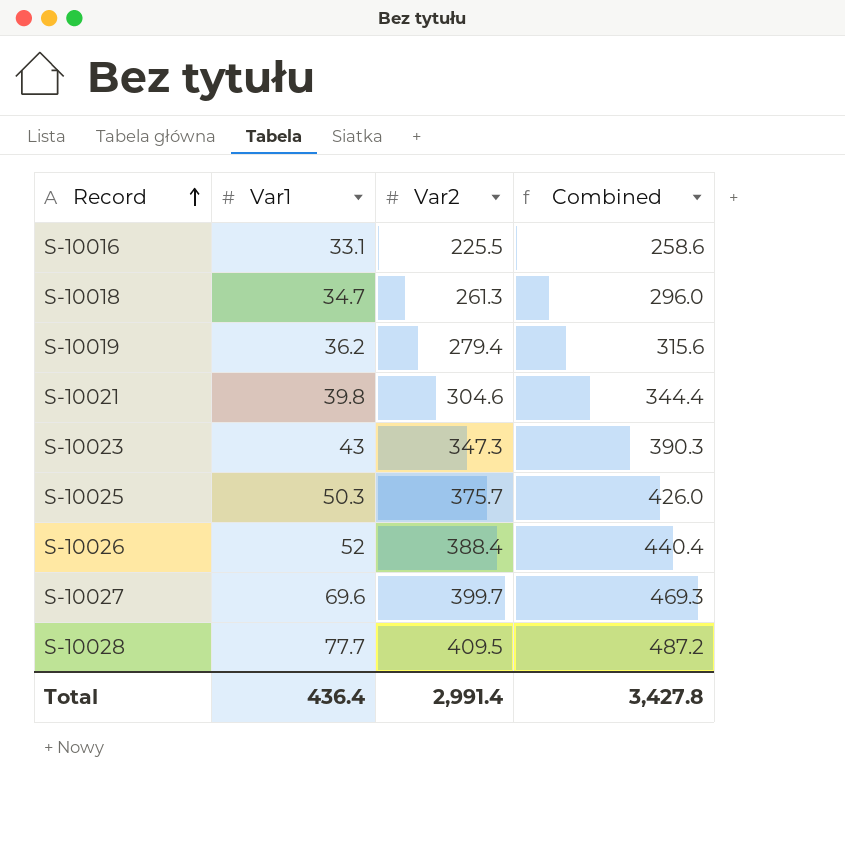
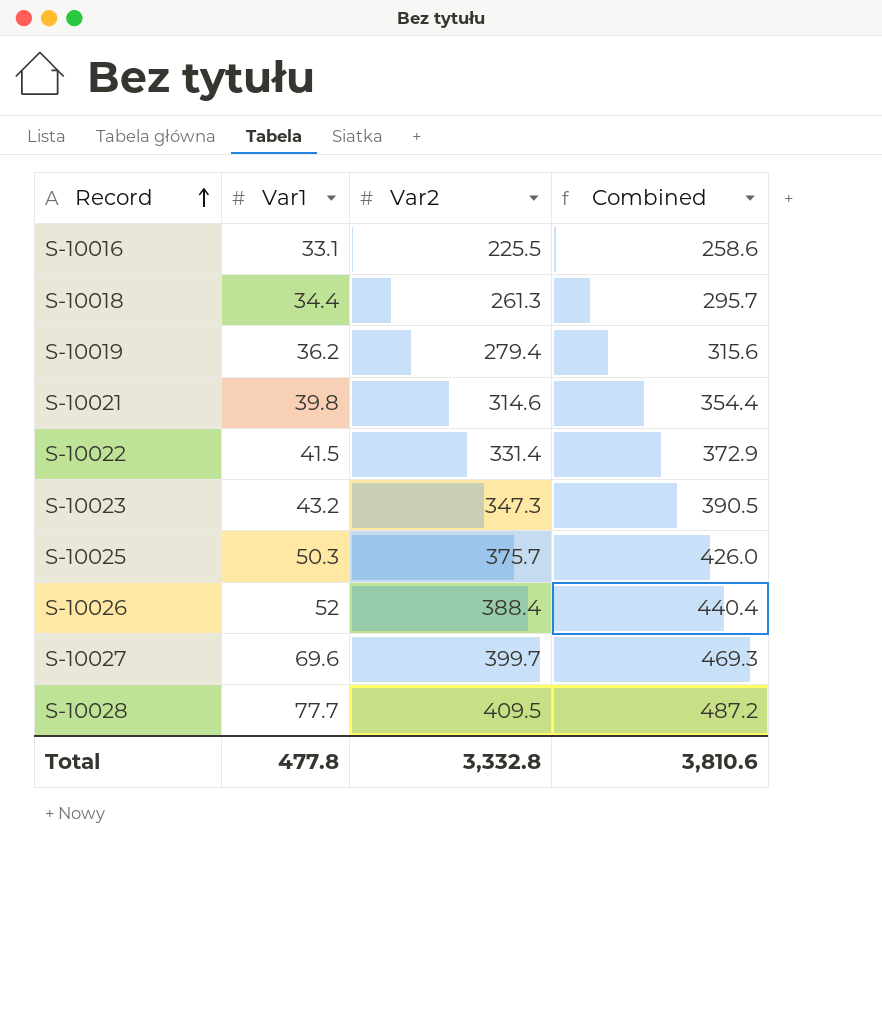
S-10018 | Var1: 34.7 -> 34.4
S-10018 | Combined: 296.0 -> 295.7
S-10021 | Var2: 304.6 -> 314.6
S-10021 | Combined: 344.4 -> 354.4
row S-10022: none -> 41.5 | 331.4 | 372.9
S-10023 | Var1: 43 -> 43.2
S-10023 | Combined: 390.3 -> 390.5
Total | Var1: 436.4 -> 477.8
Total | Var2: 2,991.4 -> 3,332.8
Total | Combined: 3,427.8 -> 3,810.6

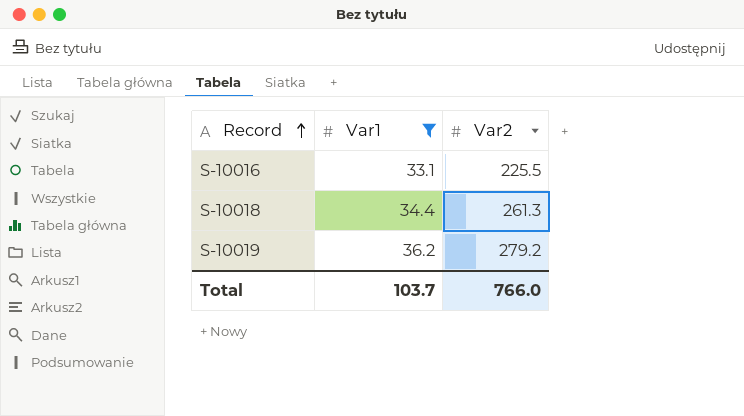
filter: none -> Var1 <= 36.2
column Combined | formula: [Var1] + [Var2] -> none
S-10019 | Var2: 279.4 -> 279.2
Total | Var1: 477.8 -> 103.7
Total | Var2: 3,332.8 -> 766.0

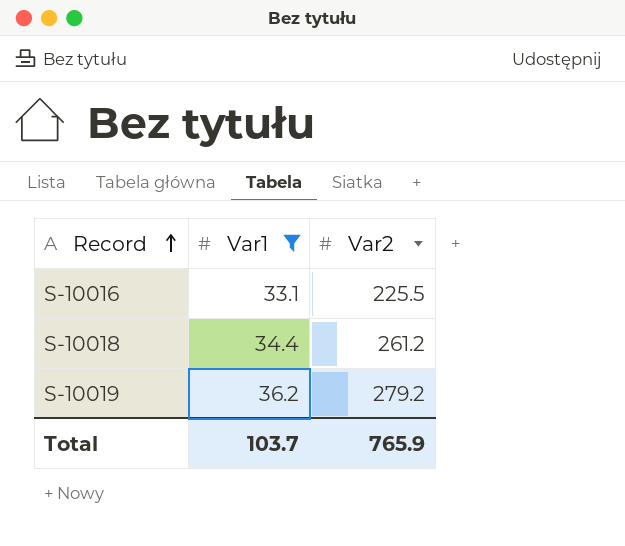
S-10018 | Var2: 261.3 -> 261.2
Total | Var2: 766.0 -> 765.9

